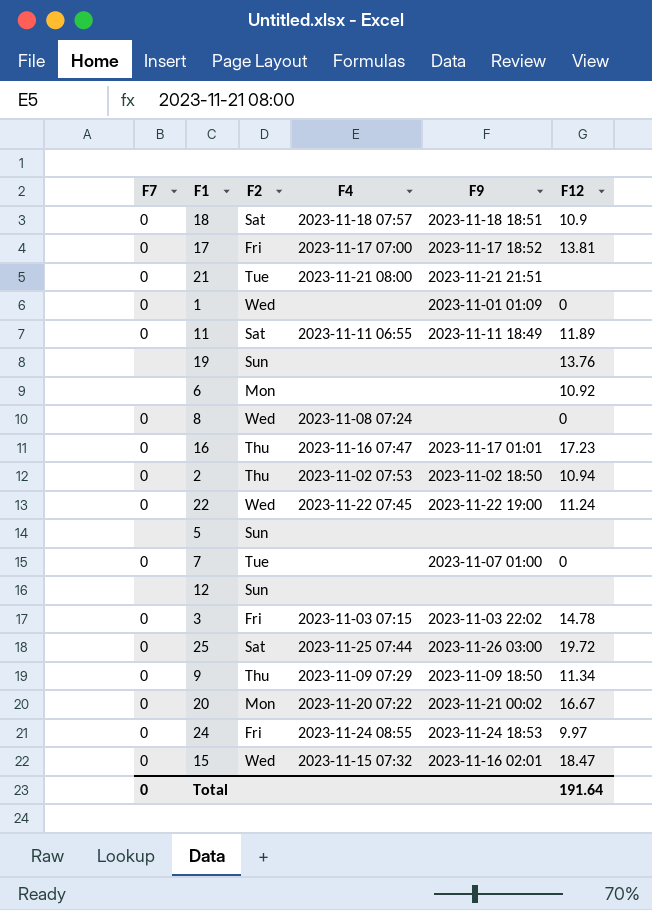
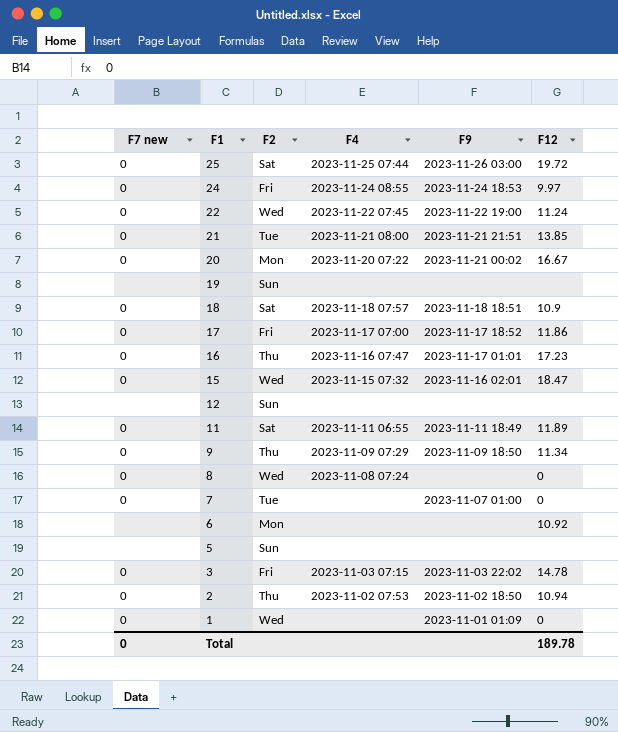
row order: none -> F1 descending
column name: F7 -> F7 new
21 | F12: none -> 13.85
19 | F12: 13.76 -> none
17 | F12: 13.81 -> 11.86
Total | F12: 191.64 -> 189.78

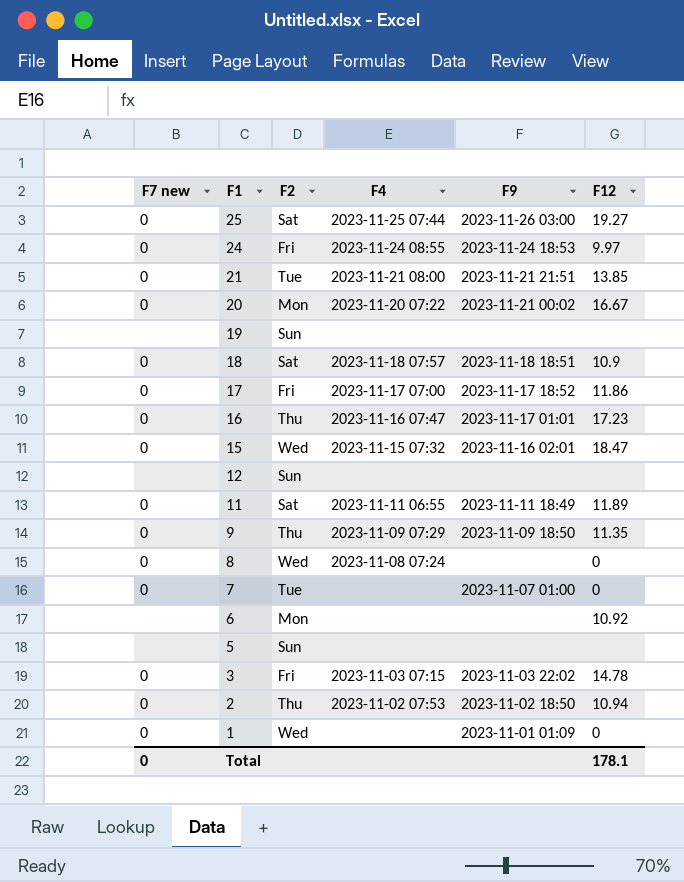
row 22: 0 | Wed | 2023-11-22 07:45 | 2023-11-22 19:00 | 11.24 -> none
25 | F12: 19.72 -> 19.27
9 | F12: 11.34 -> 11.35
Total | F12: 189.78 -> 178.1

